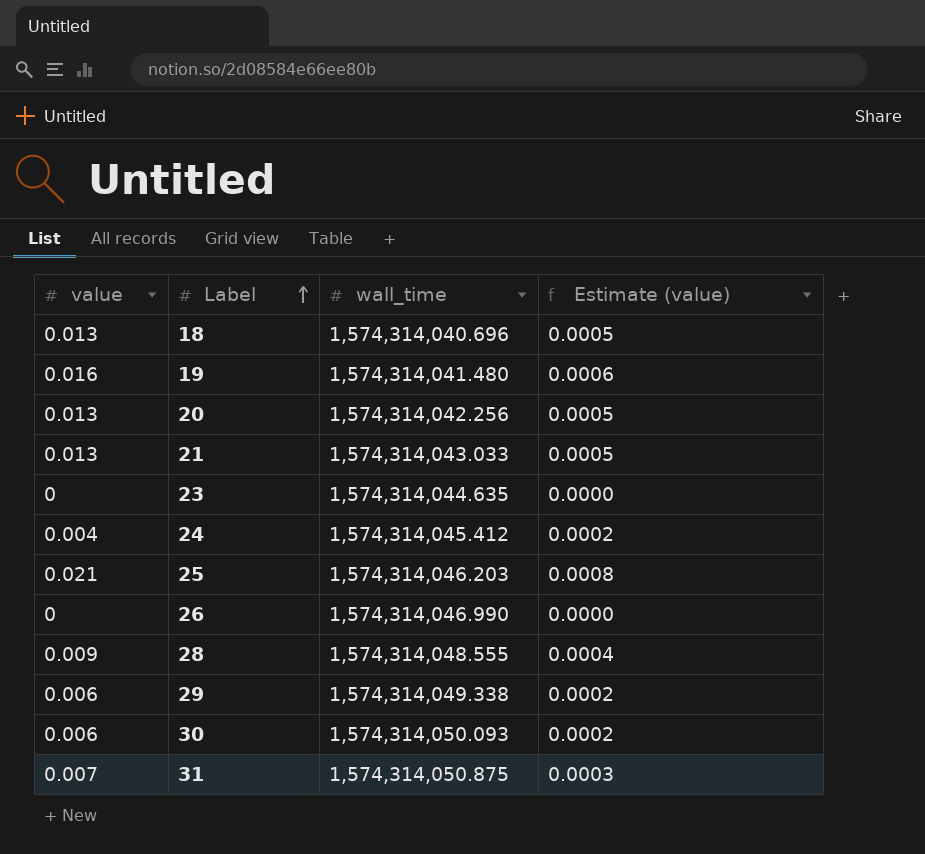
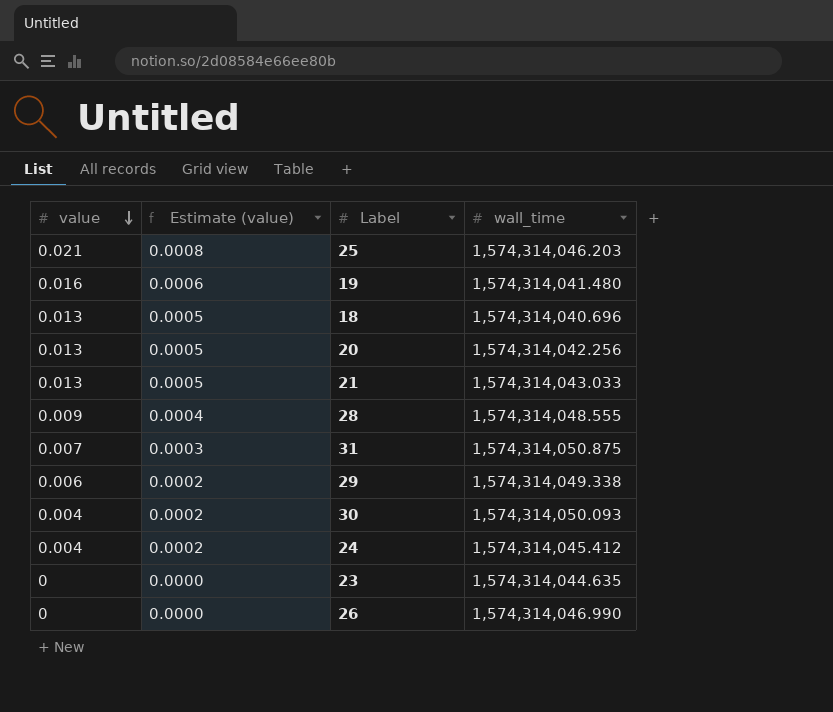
row order: Label ascending -> value descending
column Estimate (value) | position: 4 -> 2
30 | value: 0.006 -> 0.004

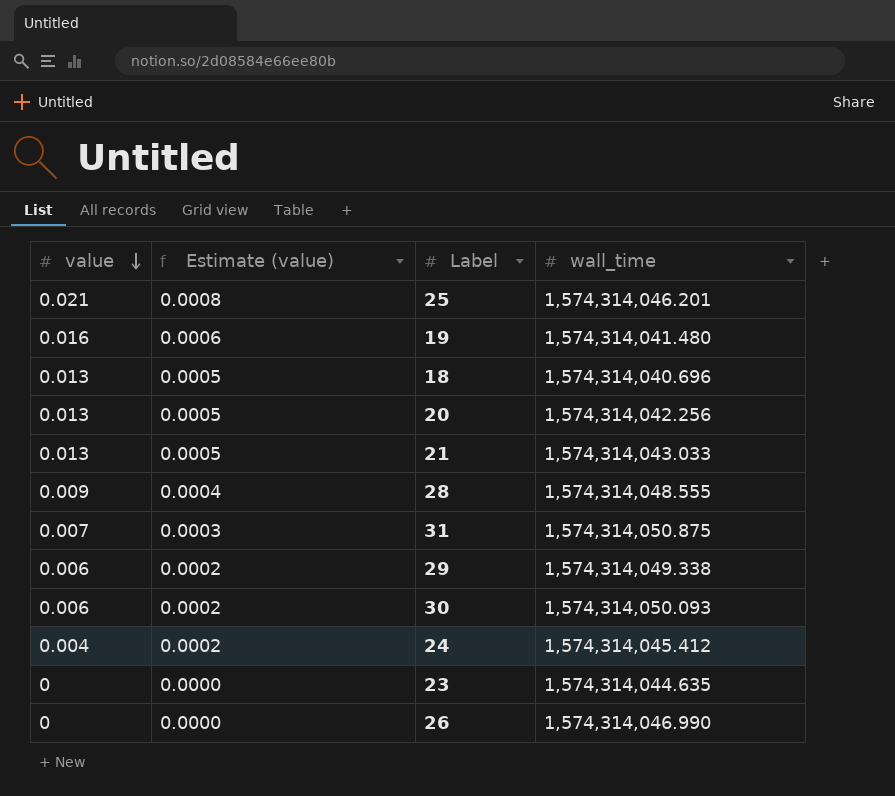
25 | wall_time: 1,574,314,046.203 -> 1,574,314,046.201
30 | value: 0.004 -> 0.006

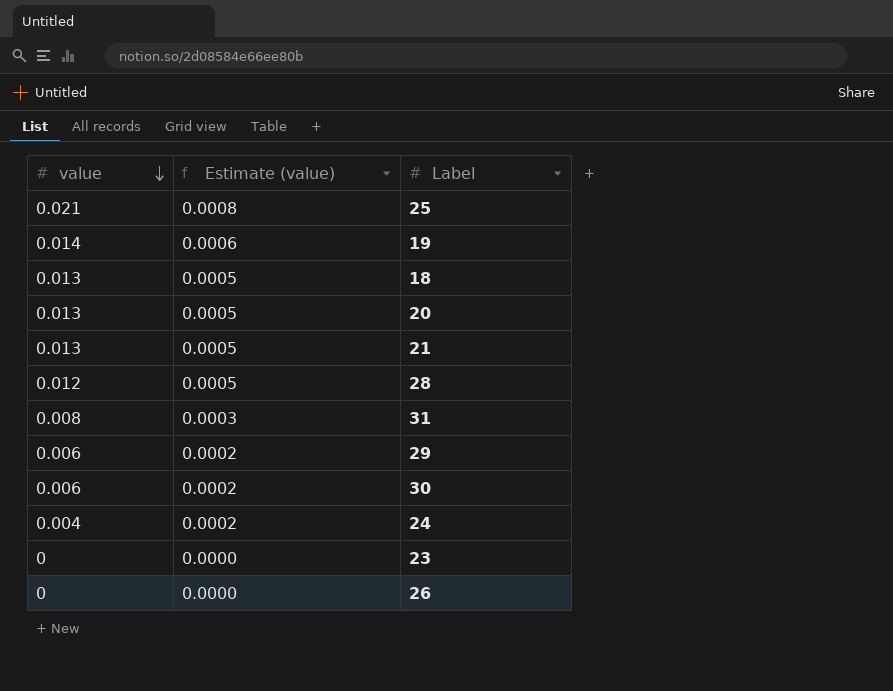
column wall_time | position: 4 -> none
19 | value: 0.016 -> 0.014
28 | value: 0.009 -> 0.012
28 | Estimate (value): 0.0004 -> 0.0005
31 | value: 0.007 -> 0.008

